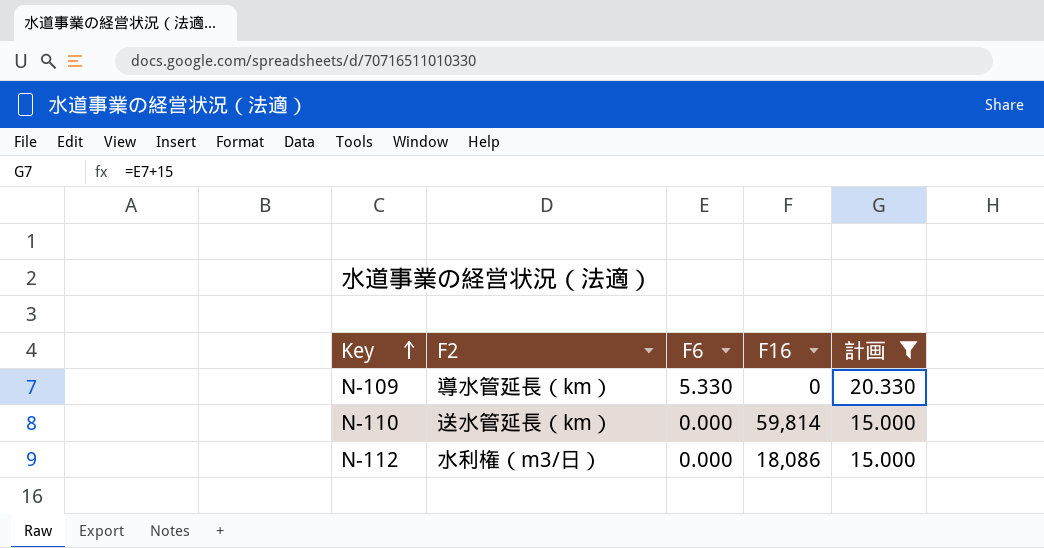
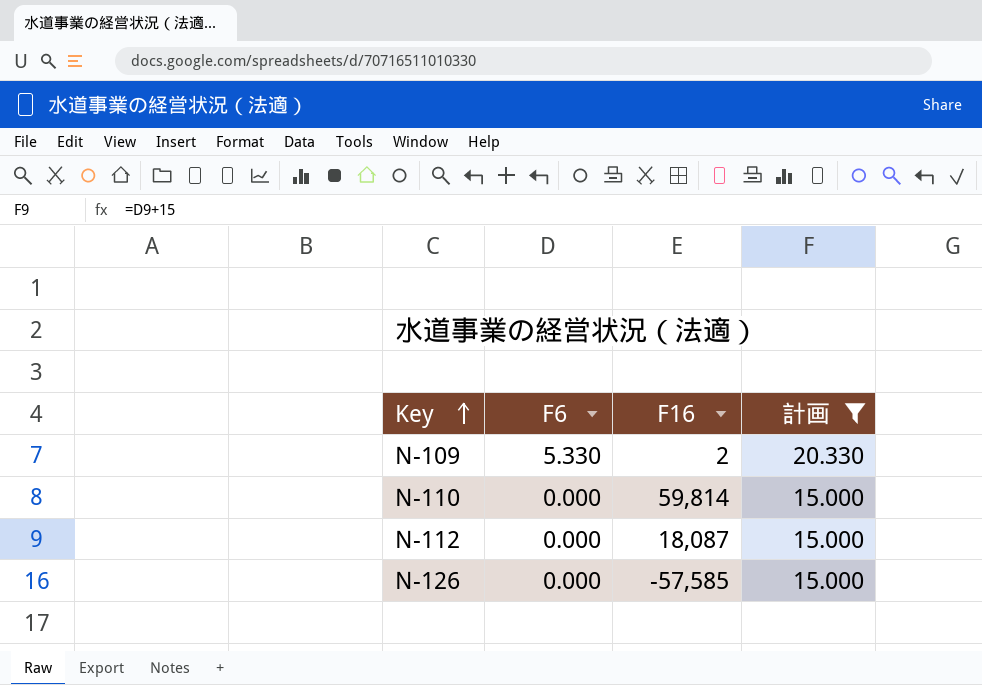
column F2 | position: 2 -> none
N-109 | F16: 0 -> 2
N-112 | F16: 18,086 -> 18,087
row N-126: none -> 0.000 | -57,585 | 15.000

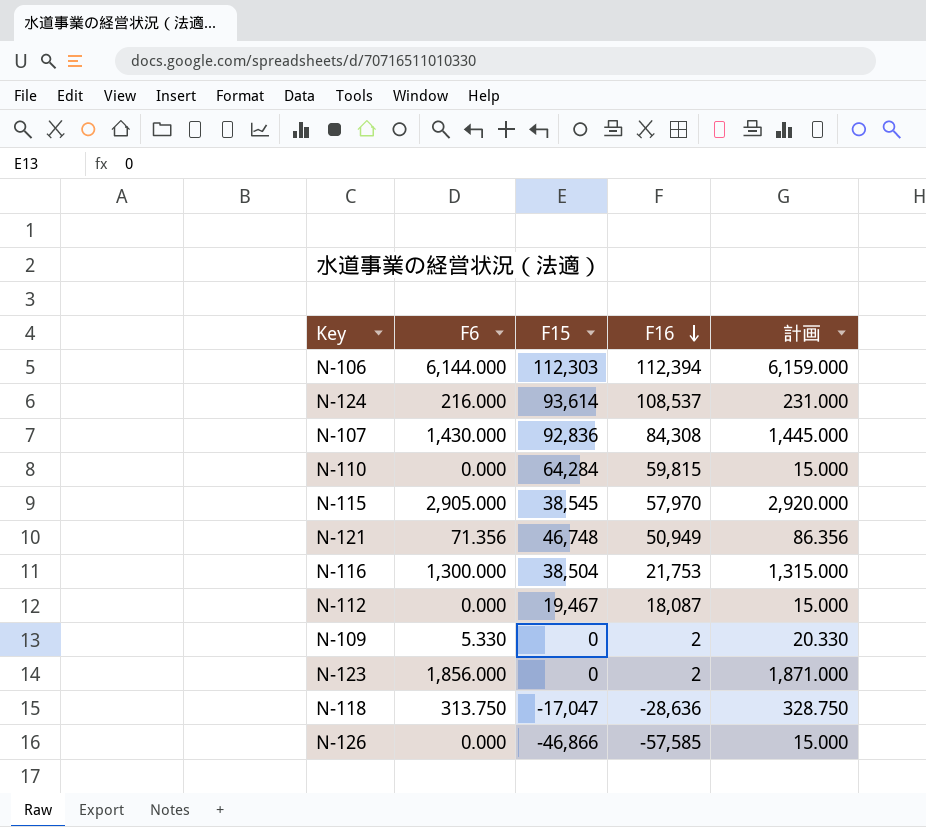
filter: 計画 <= 20.330 -> none
row order: Key ascending -> F16 descending
column F15 | position: none -> 3
N-110 | F16: 59,814 -> 59,815

